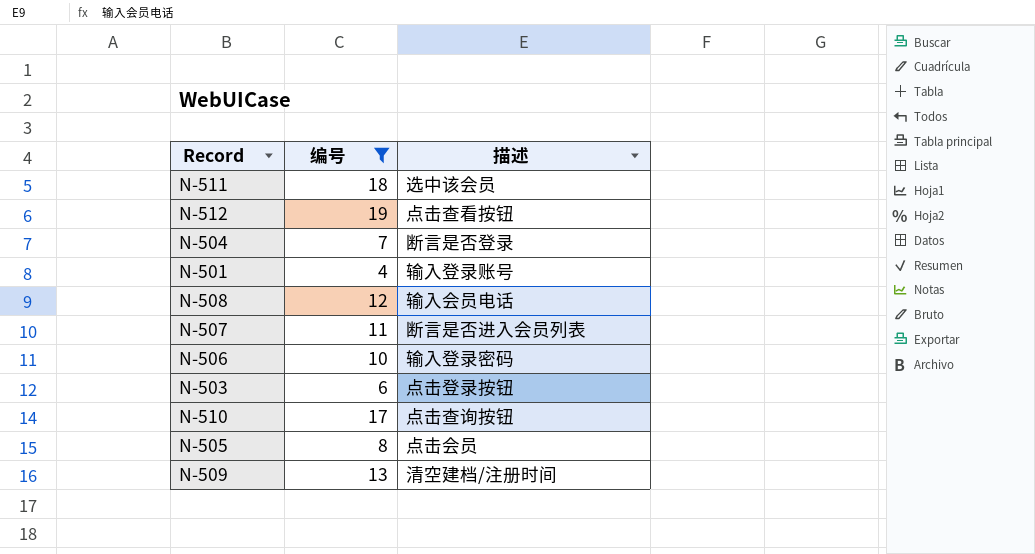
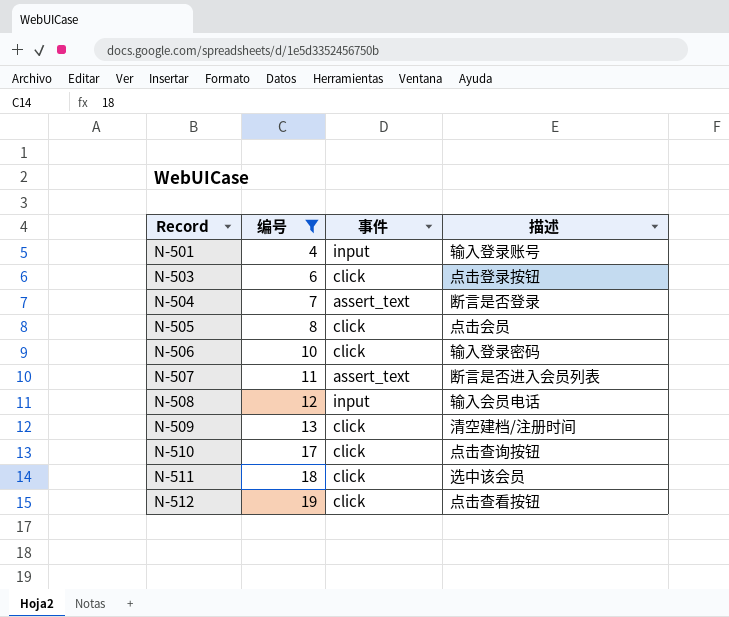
row order: none -> Record ascending
column 事件 | position: none -> 3

